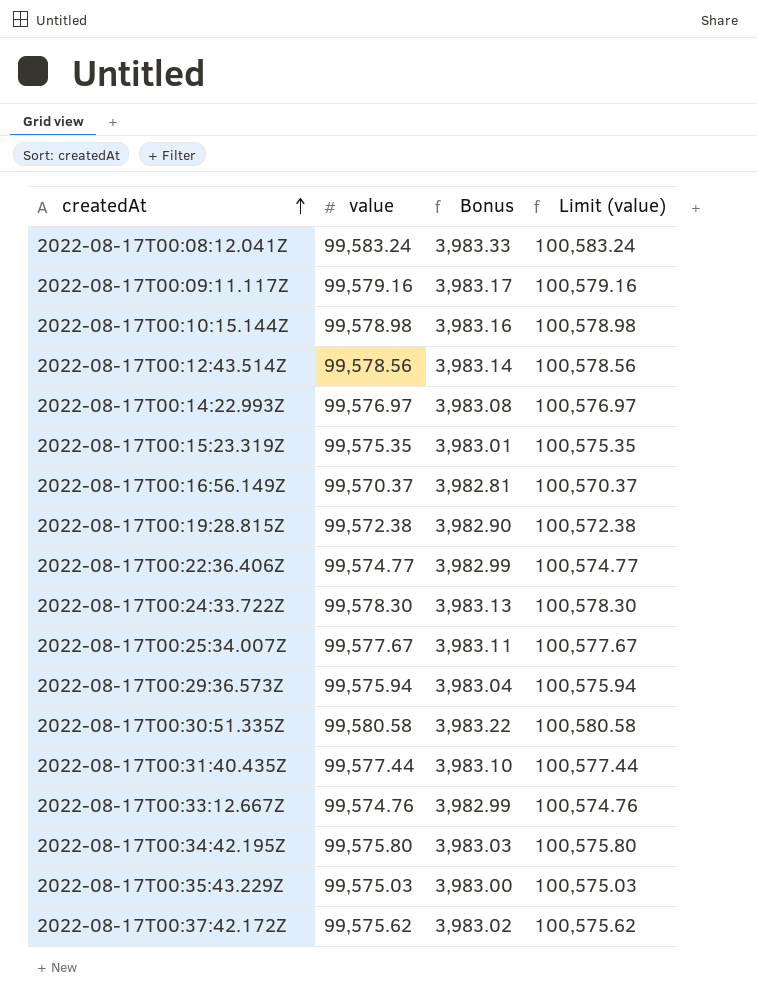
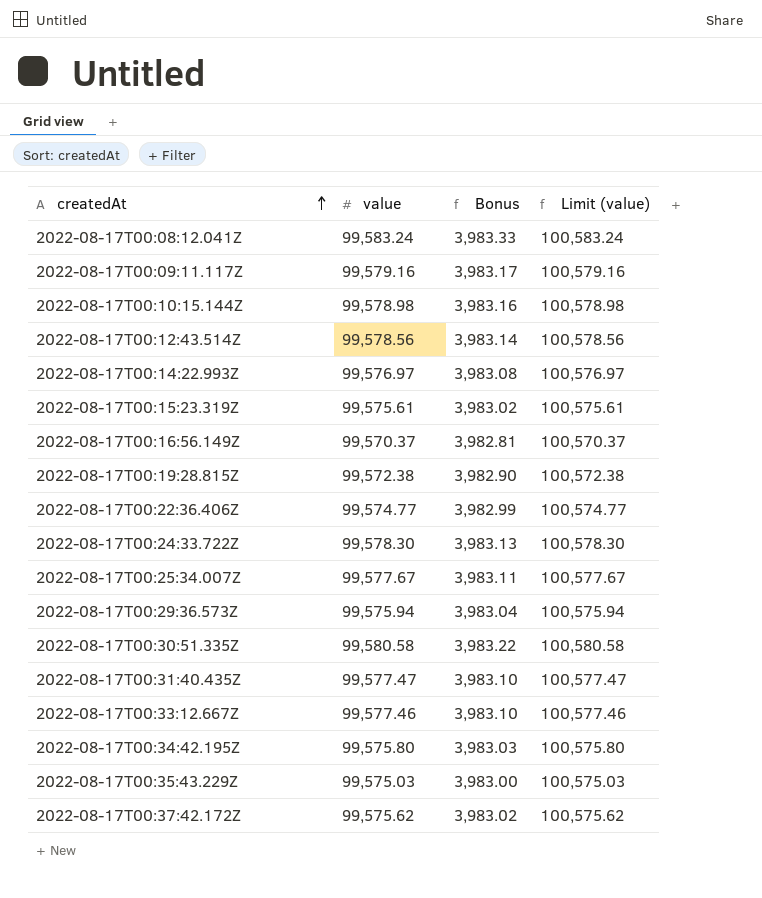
2022-08-17T00:15:23.319Z | value: 99,575.35 -> 99,575.61
2022-08-17T00:15:23.319Z | Bonus: 3,983.01 -> 3,983.02
2022-08-17T00:15:23.319Z | Limit (value): 100,575.35 -> 100,575.61
2022-08-17T00:31:40.435Z | value: 99,577.44 -> 99,577.47
2022-08-17T00:31:40.435Z | Limit (value): 100,577.44 -> 100,577.47
2022-08-17T00:33:12.667Z | value: 99,574.76 -> 99,577.46
2022-08-17T00:33:12.667Z | Bonus: 3,982.99 -> 3,983.10
2022-08-17T00:33:12.667Z | Limit (value): 100,574.76 -> 100,577.46

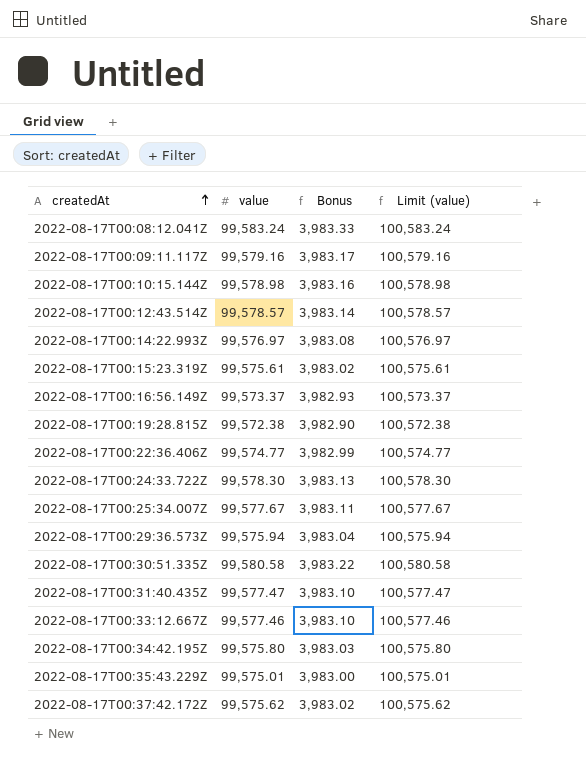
2022-08-17T00:12:43.514Z | value: 99,578.56 -> 99,578.57
2022-08-17T00:12:43.514Z | Limit (value): 100,578.56 -> 100,578.57
2022-08-17T00:16:56.149Z | value: 99,570.37 -> 99,573.37
2022-08-17T00:16:56.149Z | Bonus: 3,982.81 -> 3,982.93
2022-08-17T00:16:56.149Z | Limit (value): 100,570.37 -> 100,573.37
2022-08-17T00:35:43.229Z | value: 99,575.03 -> 99,575.01
2022-08-17T00:35:43.229Z | Limit (value): 100,575.03 -> 100,575.01

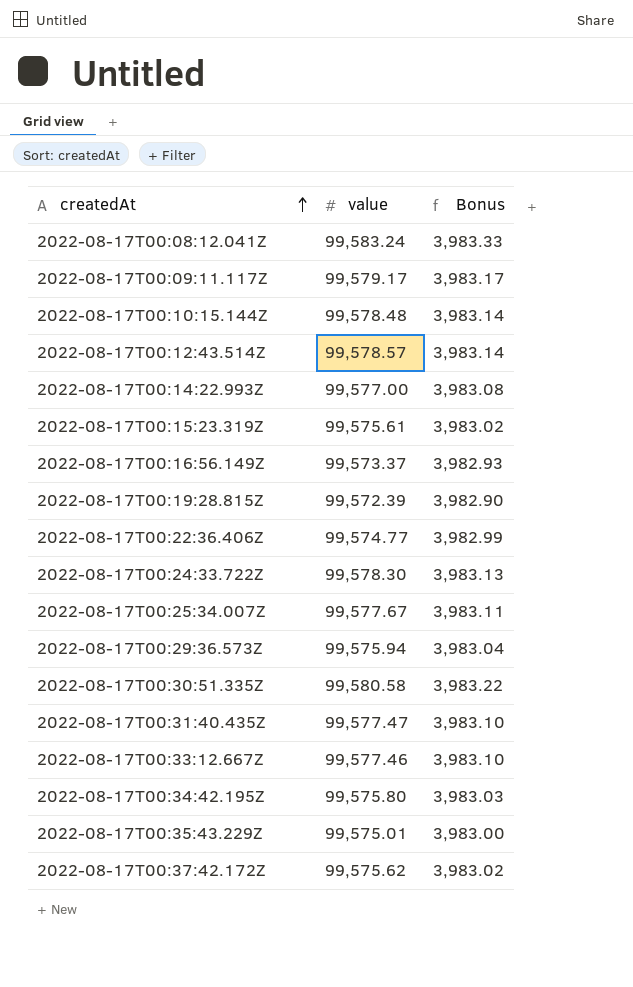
column Limit (value) | formula: [value] + 1000 -> none
2022-08-17T00:09:11.117Z | value: 99,579.16 -> 99,579.17
2022-08-17T00:10:15.144Z | value: 99,578.98 -> 99,578.48
2022-08-17T00:10:15.144Z | Bonus: 3,983.16 -> 3,983.14
2022-08-17T00:14:22.993Z | value: 99,576.97 -> 99,577.00
2022-08-17T00:19:28.815Z | value: 99,572.38 -> 99,572.39

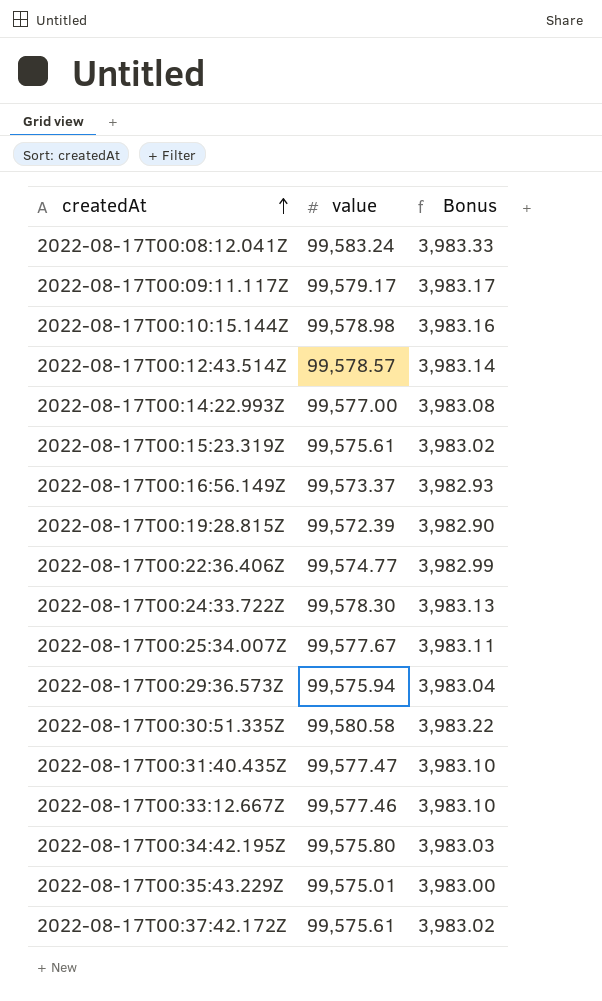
2022-08-17T00:10:15.144Z | value: 99,578.48 -> 99,578.98
2022-08-17T00:10:15.144Z | Bonus: 3,983.14 -> 3,983.16
2022-08-17T00:37:42.172Z | value: 99,575.62 -> 99,575.61

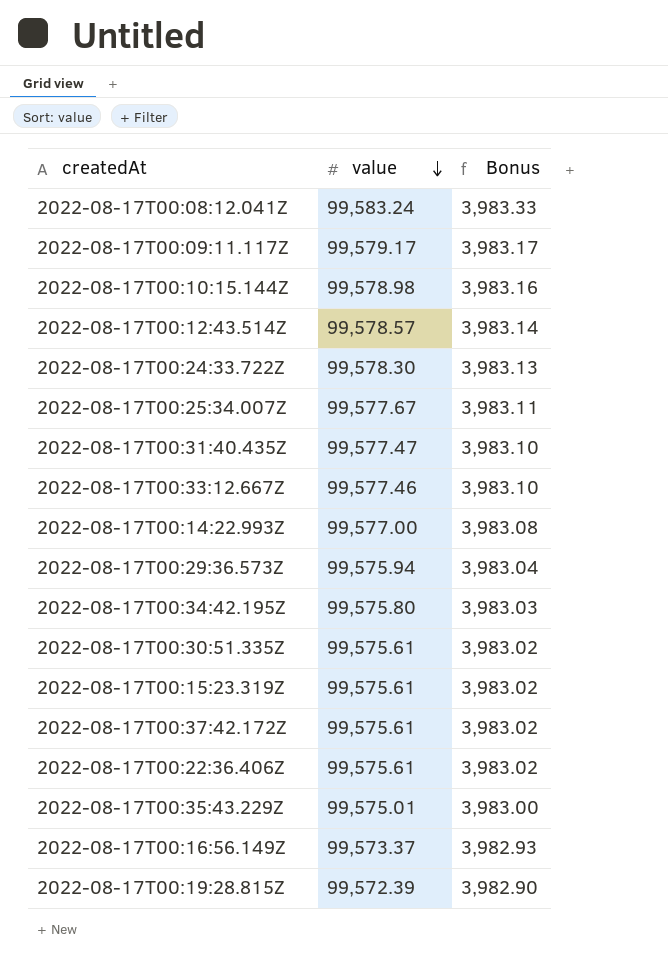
row order: createdAt ascending -> value descending
2022-08-17T00:30:51.335Z | value: 99,580.58 -> 99,575.61
2022-08-17T00:30:51.335Z | Bonus: 3,983.22 -> 3,983.02
2022-08-17T00:22:36.406Z | value: 99,574.77 -> 99,575.61
2022-08-17T00:22:36.406Z | Bonus: 3,982.99 -> 3,983.02

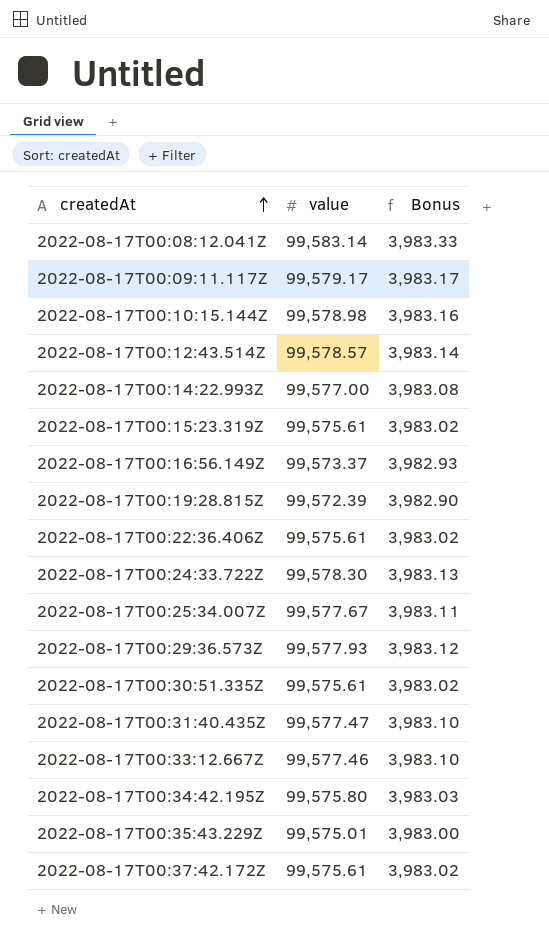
row order: value descending -> createdAt ascending
2022-08-17T00:08:12.041Z | value: 99,583.24 -> 99,583.14
2022-08-17T00:29:36.573Z | value: 99,575.94 -> 99,577.93
2022-08-17T00:29:36.573Z | Bonus: 3,983.04 -> 3,983.12

